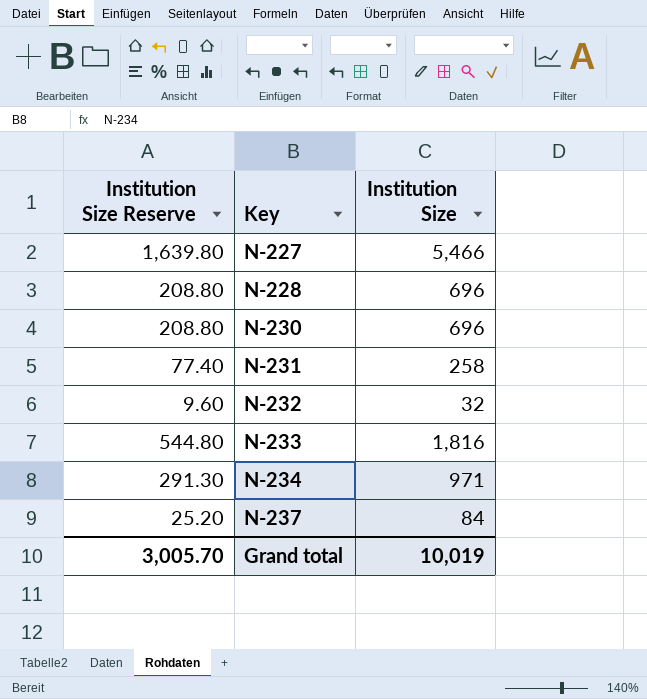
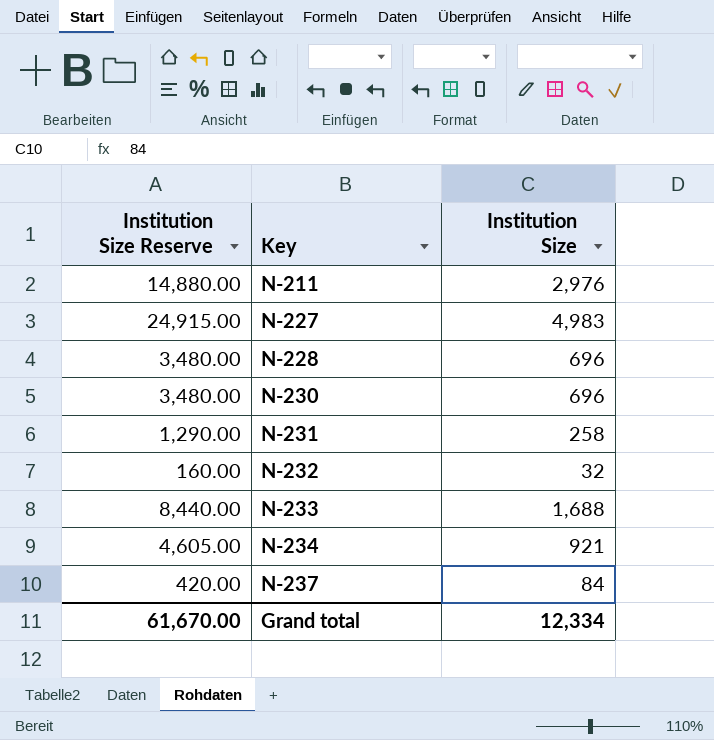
column Institution Size Reserve | formula: [Institution Size] * 0.3 -> [Institution Size] * 5
row N-211: none -> 14,880.00 | 2,976
N-227 | Institution Size: 5,466 -> 4,983
N-233 | Institution Size: 1,816 -> 1,688
N-234 | Institution Size: 971 -> 921
Grand total | Institution Size Reserve: 3,005.70 -> 61,670.00
Grand total | Institution Size: 10,019 -> 12,334

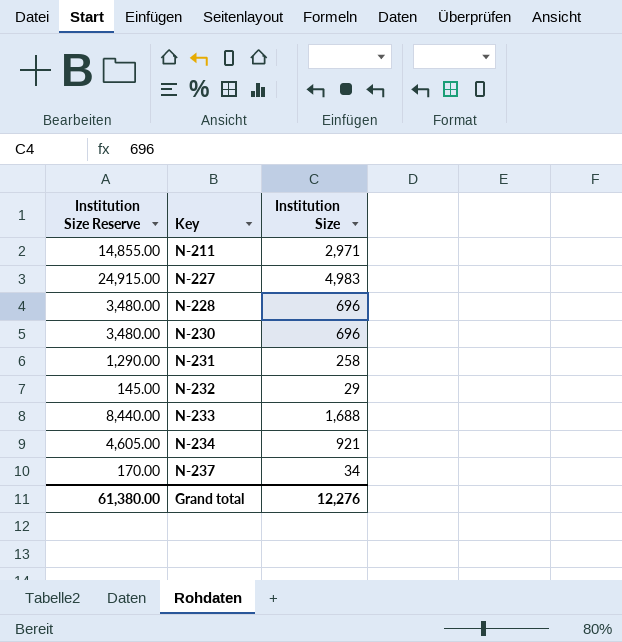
N-211 | Institution Size Reserve: 14,880.00 -> 14,855.00
N-211 | Institution Size: 2,976 -> 2,971
N-232 | Institution Size Reserve: 160.00 -> 145.00
N-232 | Institution Size: 32 -> 29
N-237 | Institution Size Reserve: 420.00 -> 170.00
N-237 | Institution Size: 84 -> 34
Grand total | Institution Size Reserve: 61,670.00 -> 61,380.00
Grand total | Institution Size: 12,334 -> 12,276

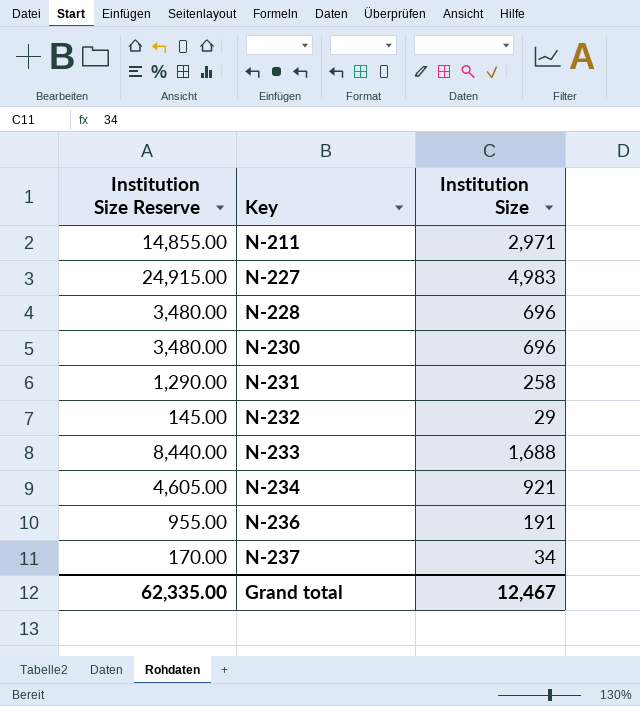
row N-236: none -> 955.00 | 191
Grand total | Institution Size Reserve: 61,380.00 -> 62,335.00
Grand total | Institution Size: 12,276 -> 12,467

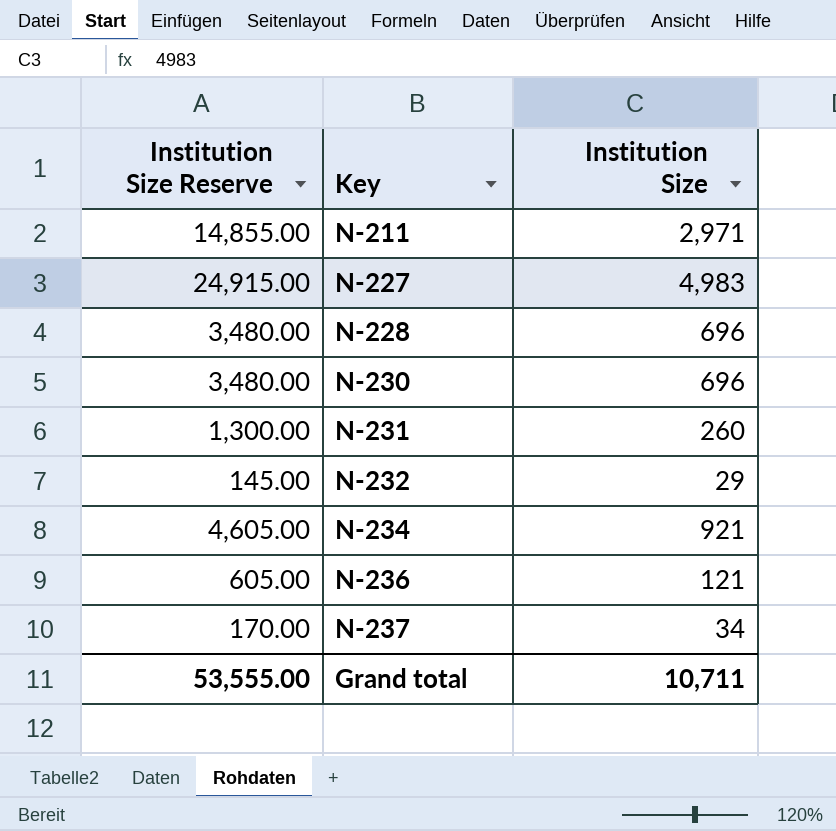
row N-233: 8,440.00 | 1,688 -> none
N-231 | Institution Size Reserve: 1,290.00 -> 1,300.00
N-231 | Institution Size: 258 -> 260
N-236 | Institution Size Reserve: 955.00 -> 605.00
N-236 | Institution Size: 191 -> 121
Grand total | Institution Size Reserve: 62,335.00 -> 53,555.00
Grand total | Institution Size: 12,467 -> 10,711

